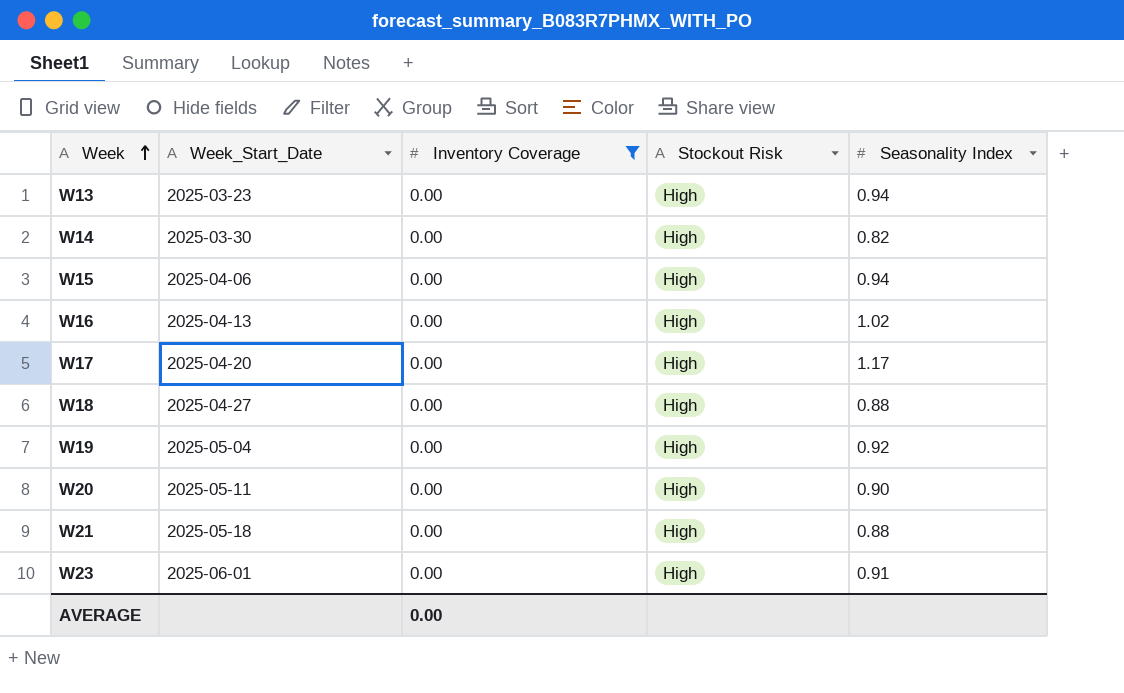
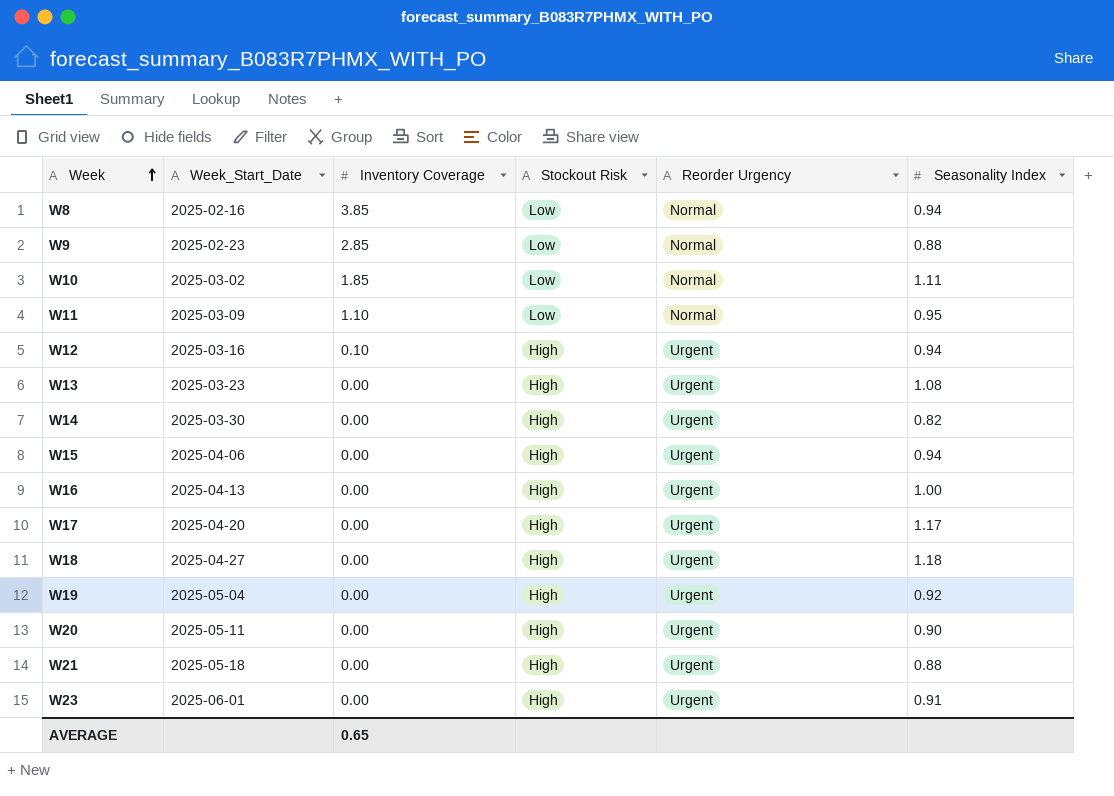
filter: Inventory Coverage = 0.00 -> none
column Reorder Urgency | position: none -> 5
W13 | Seasonality Index: 0.94 -> 1.08
W16 | Seasonality Index: 1.02 -> 1.00
W18 | Seasonality Index: 0.88 -> 1.18
AVERAGE | Inventory Coverage: 0.00 -> 0.65

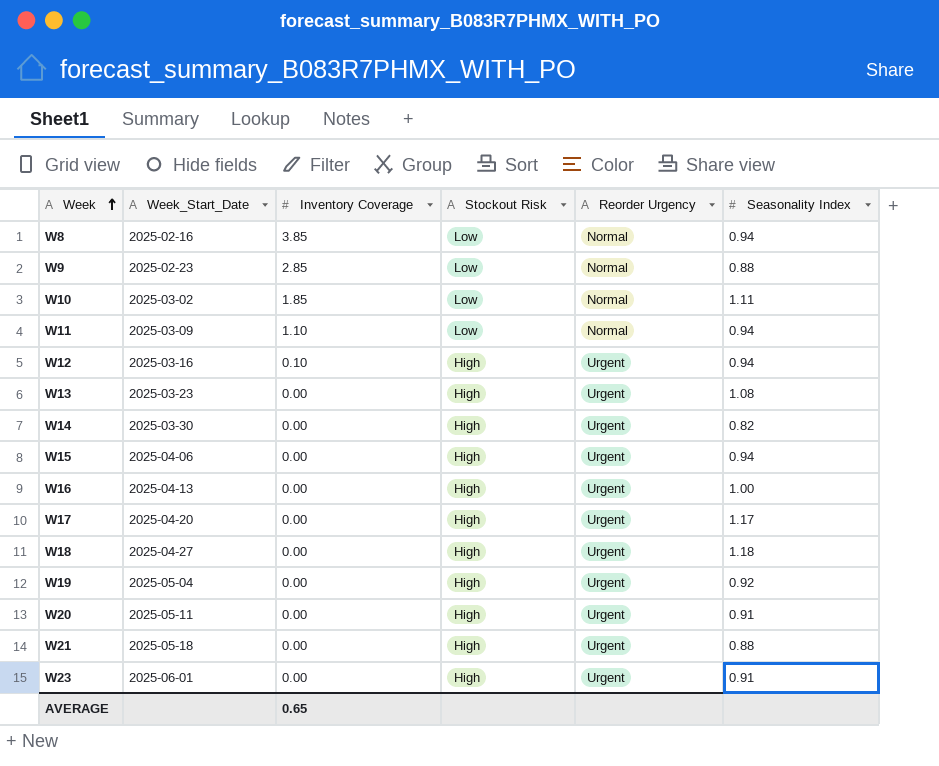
W11 | Seasonality Index: 0.95 -> 0.94
W20 | Seasonality Index: 0.90 -> 0.91

